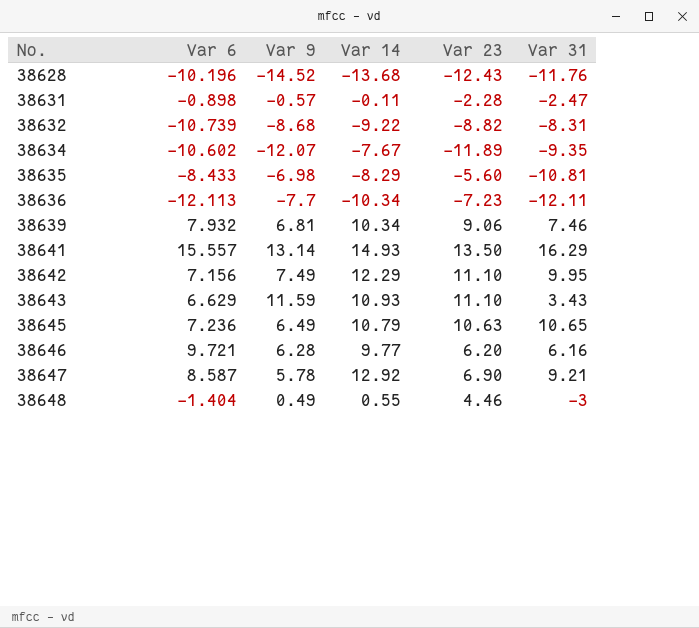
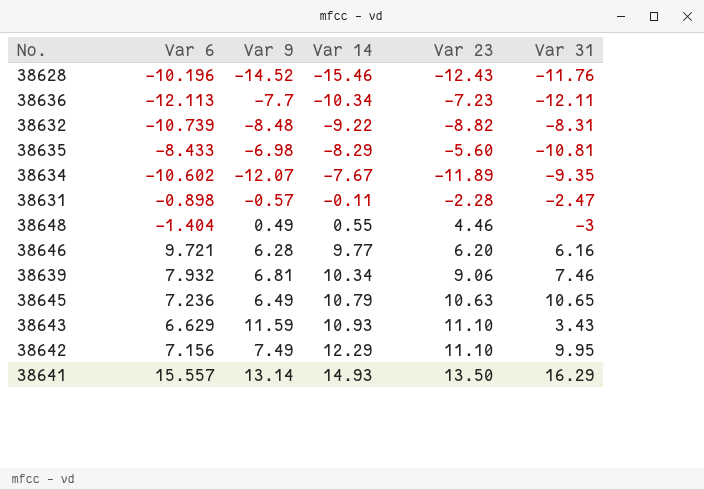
row order: No. ascending -> Var 14 ascending
row 38647: 8.587 | 5.78 | 12.92 | 6.90 | 9.21 -> none
38628 | Var 14: -13.68 -> -15.46
38632 | Var 9: -8.68 -> -8.48

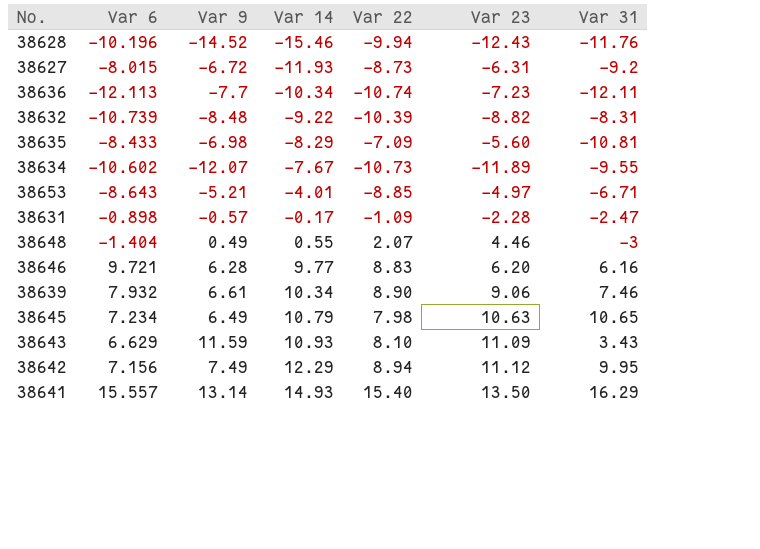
column Var 22 | position: none -> 5
row 38627: none -> -8.015 | -6.72 | -11.93 | -8.73 | -6.31 | -9.2
38634 | Var 31: -9.35 -> -9.55
row 38653: none -> -8.643 | -5.21 | -4.01 | -8.85 | -4.97 | -6.71
38631 | Var 14: -0.11 -> -0.17
38639 | Var 9: 6.81 -> 6.61
38645 | Var 6: 7.236 -> 7.234
38643 | Var 23: 11.10 -> 11.09
38642 | Var 23: 11.10 -> 11.12

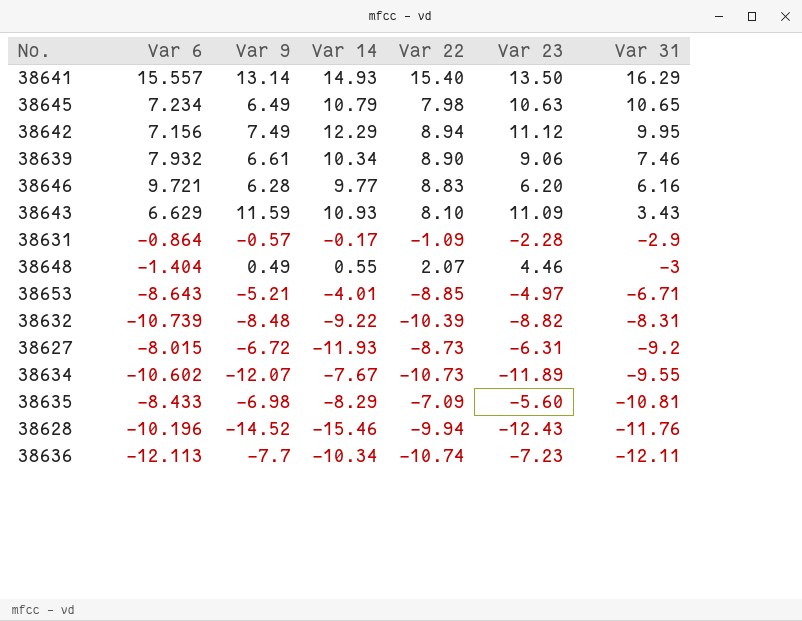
row order: Var 14 ascending -> Var 31 descending
38631 | Var 6: -0.898 -> -0.864
38631 | Var 31: -2.47 -> -2.9

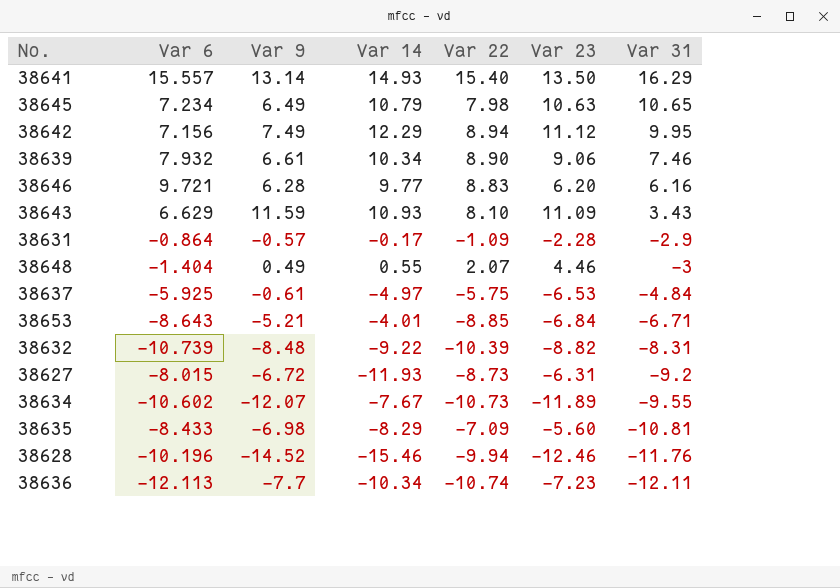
row 38637: none -> -5.925 | -0.61 | -4.97 | -5.75 | -6.53 | -4.84
38653 | Var 23: -4.97 -> -6.84
38628 | Var 23: -12.43 -> -12.46

